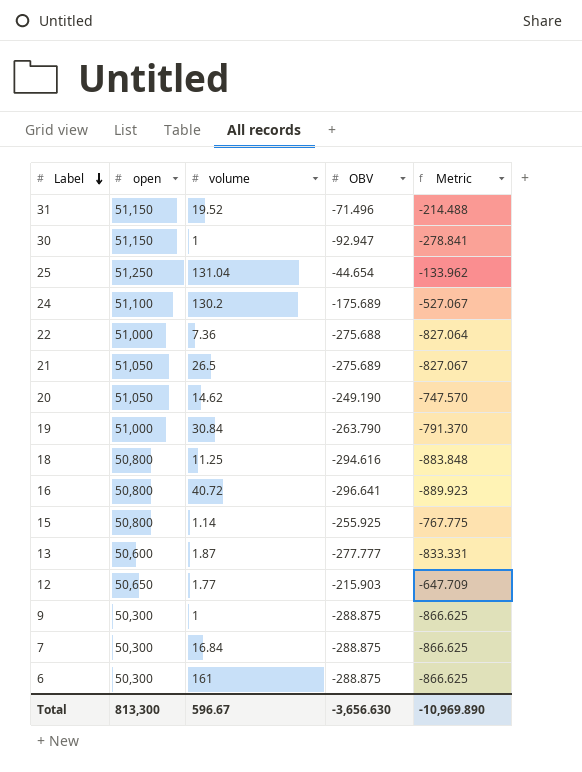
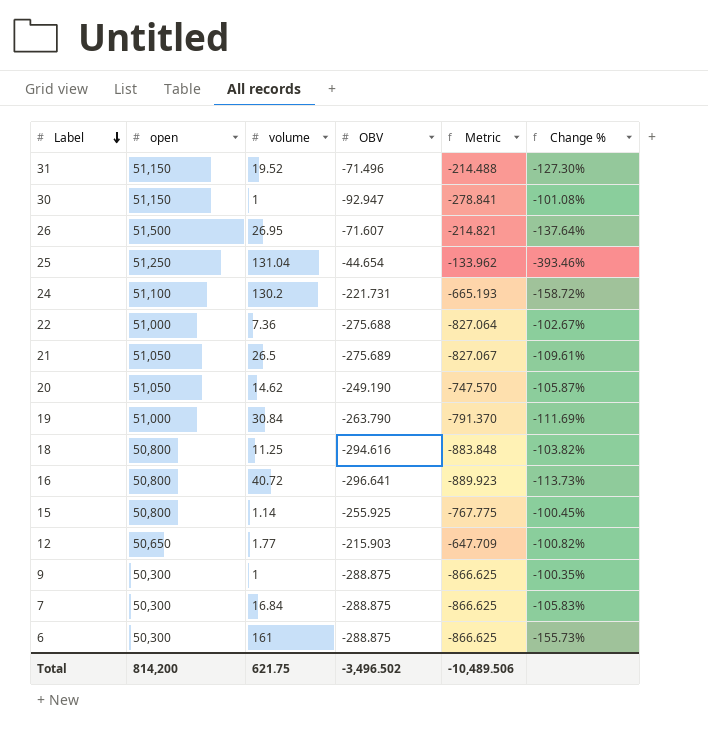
column Change % | formula: none -> ([volume] - [OBV]) / [OBV]
row 13: 50,600 | 1.87 | -277.777 | -833.331 -> none
row 26: none -> 51,500 | 26.95 | -71.607 | -214.821 | -137.64%
24 | OBV: -175.689 -> -221.731
24 | Metric: -527.067 -> -665.193
Total | open: 813,300 -> 814,200
Total | volume: 596.67 -> 621.75
Total | OBV: -3,656.630 -> -3,496.502
Total | Metric: -10,969.890 -> -10,489.506

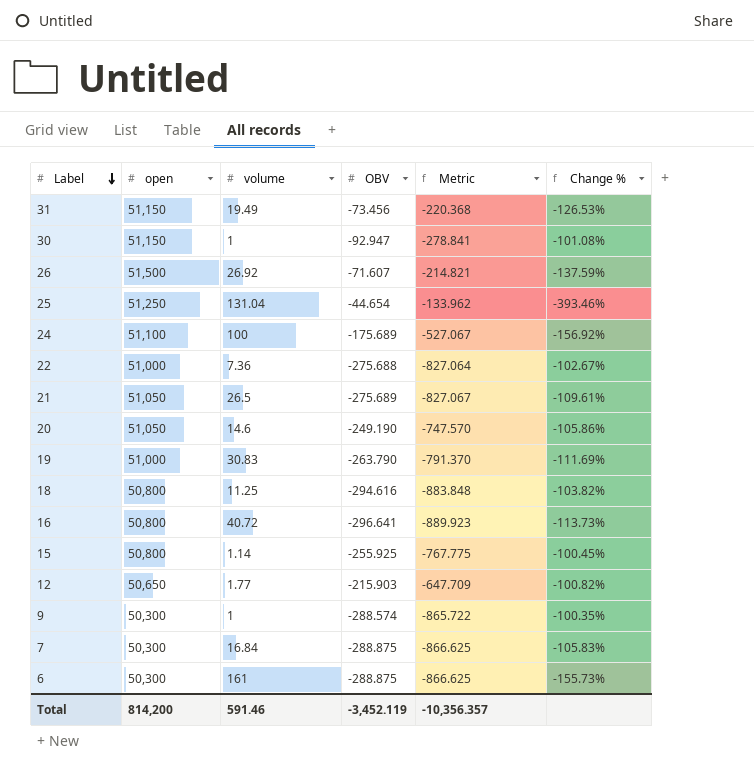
31 | volume: 19.52 -> 19.49
31 | OBV: -71.496 -> -73.456
31 | Metric: -214.488 -> -220.368
31 | Change %: -127.30% -> -126.53%
26 | volume: 26.95 -> 26.92
26 | Change %: -137.64% -> -137.59%
24 | volume: 130.2 -> 100
24 | OBV: -221.731 -> -175.689
24 | Metric: -665.193 -> -527.067
24 | Change %: -158.72% -> -156.92%
20 | volume: 14.62 -> 14.6
20 | Change %: -105.87% -> -105.86%
19 | volume: 30.84 -> 30.83
9 | OBV: -288.875 -> -288.574
9 | Metric: -866.625 -> -865.722
Total | volume: 621.75 -> 591.46
Total | OBV: -3,496.502 -> -3,452.119
Total | Metric: -10,489.506 -> -10,356.357

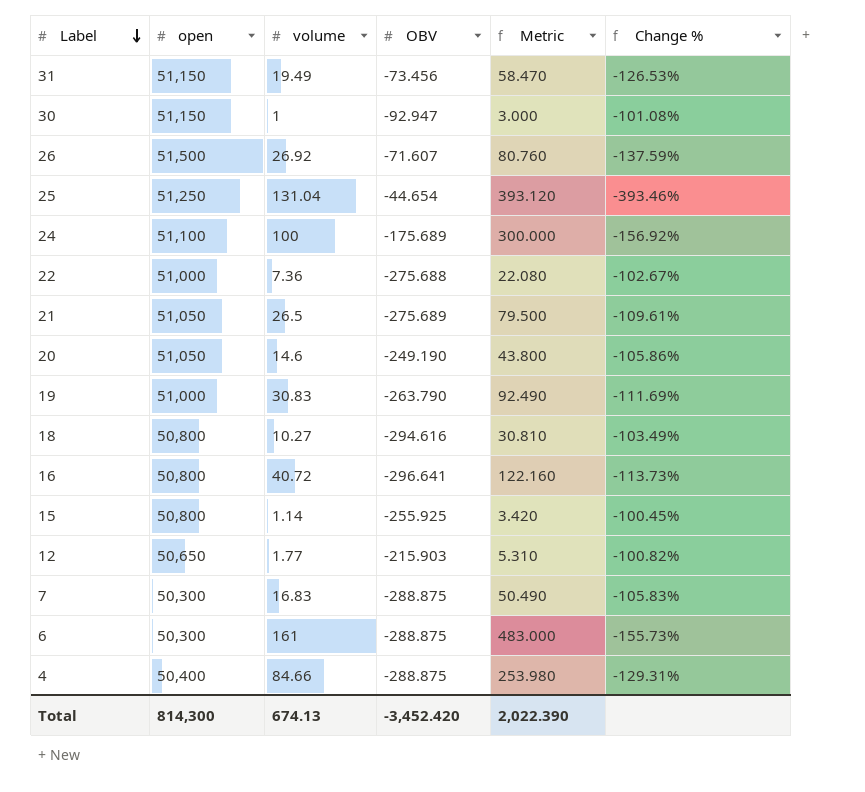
column Metric | formula: [OBV] * 3 -> [volume] * 3
row 9: 50,300 | 1 | -288.574 | -865.722 | -100.35% -> none
18 | volume: 11.25 -> 10.27
18 | Change %: -103.82% -> -103.49%
7 | volume: 16.84 -> 16.83
row 4: none -> 50,400 | 84.66 | -288.875 | 253.980 | -129.31%
Total | open: 814,200 -> 814,300
Total | volume: 591.46 -> 674.13
Total | OBV: -3,452.119 -> -3,452.420
Total | Metric: -10,356.357 -> 2,022.390

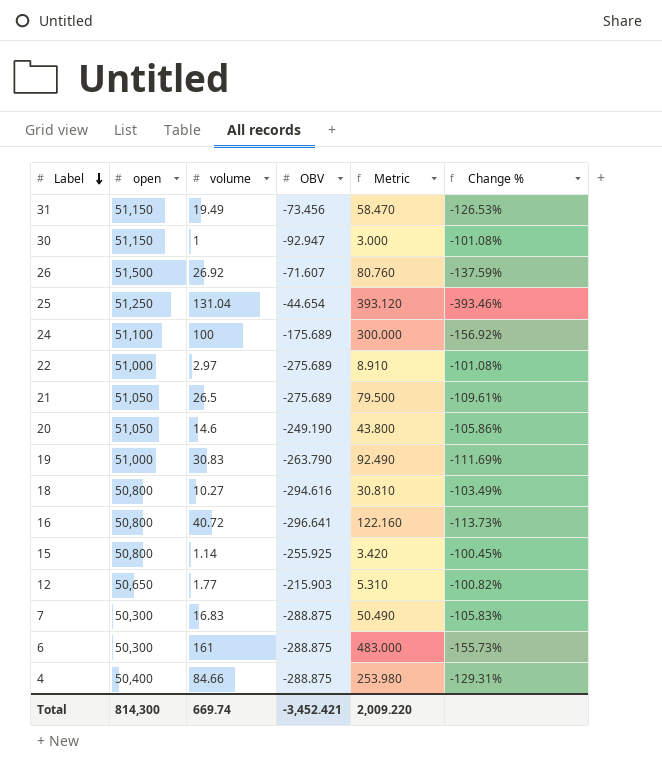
22 | volume: 7.36 -> 2.97
22 | OBV: -275.688 -> -275.689
22 | Metric: 22.080 -> 8.910
22 | Change %: -102.67% -> -101.08%
Total | volume: 674.13 -> 669.74
Total | OBV: -3,452.420 -> -3,452.421
Total | Metric: 2,022.390 -> 2,009.220

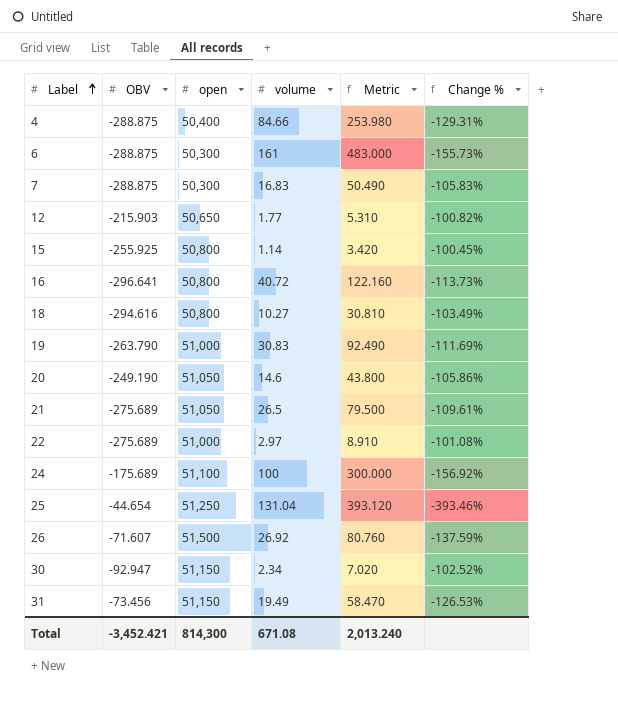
row order: Label descending -> Label ascending
column OBV | position: 4 -> 2
30 | volume: 1 -> 2.34
30 | Metric: 3.000 -> 7.020
30 | Change %: -101.08% -> -102.52%
Total | volume: 669.74 -> 671.08
Total | Metric: 2,009.220 -> 2,013.240

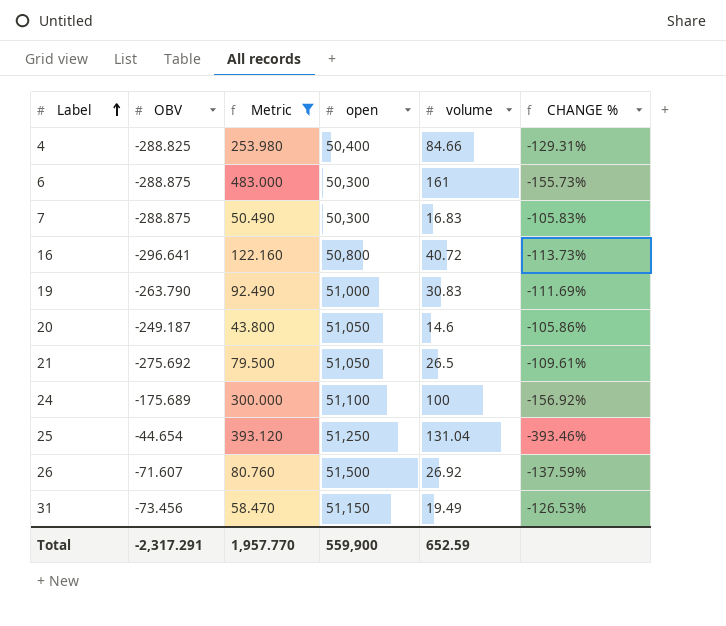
filter: none -> Metric >= 43.800
column Metric | position: 5 -> 3
column name: Change % -> CHANGE %
4 | OBV: -288.875 -> -288.825
20 | OBV: -249.190 -> -249.187
21 | OBV: -275.689 -> -275.692
Total | OBV: -3,452.421 -> -2,317.291
Total | Metric: 2,013.240 -> 1,957.770
Total | open: 814,300 -> 559,900
Total | volume: 671.08 -> 652.59

